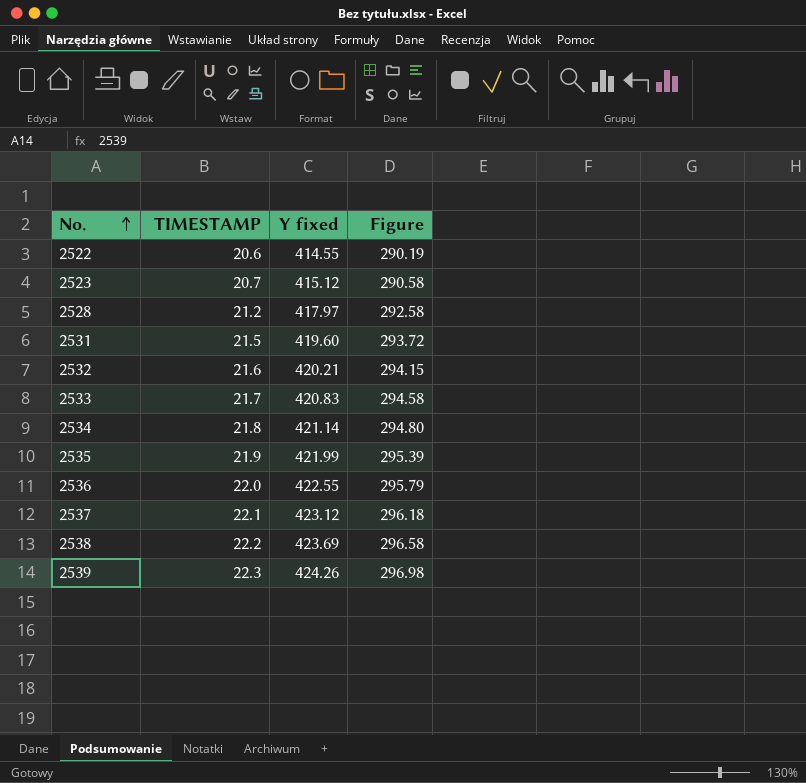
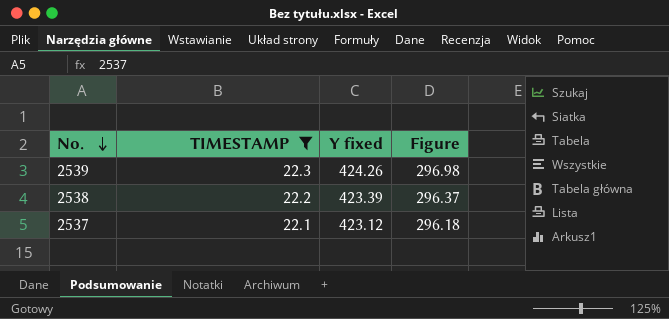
filter: none -> TIMESTAMP >= 22.1
row order: No. ascending -> No. descending
2538 | Y fixed: 423.69 -> 423.39
2538 | Figure: 296.58 -> 296.37

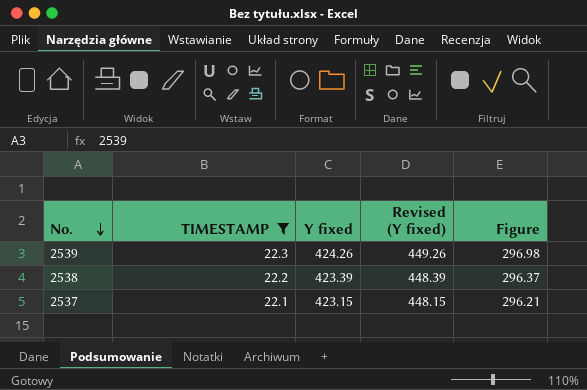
column Revised (Y fixed) | formula: none -> [Y fixed] + 25
2537 | Y fixed: 423.12 -> 423.15
2537 | Figure: 296.18 -> 296.21

